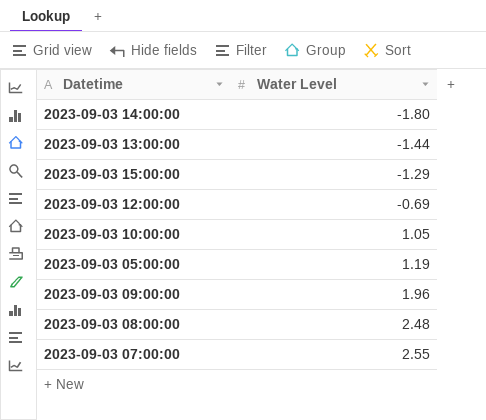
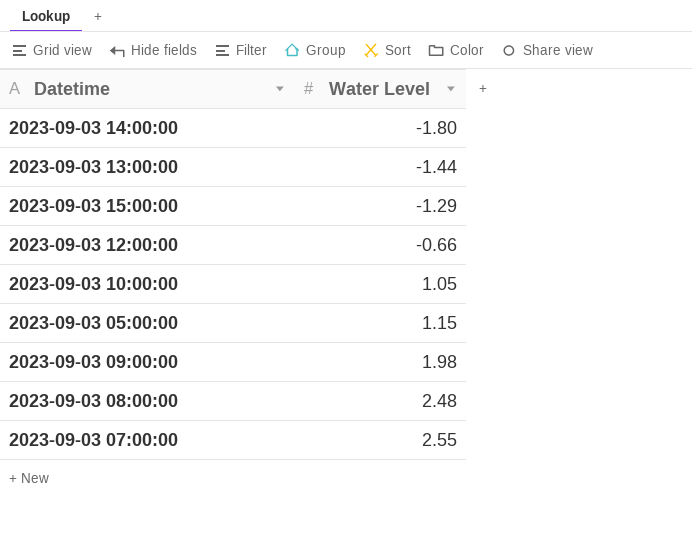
2023-09-03 12:00:00 | Water Level: -0.69 -> -0.66
2023-09-03 05:00:00 | Water Level: 1.19 -> 1.15
2023-09-03 09:00:00 | Water Level: 1.96 -> 1.98

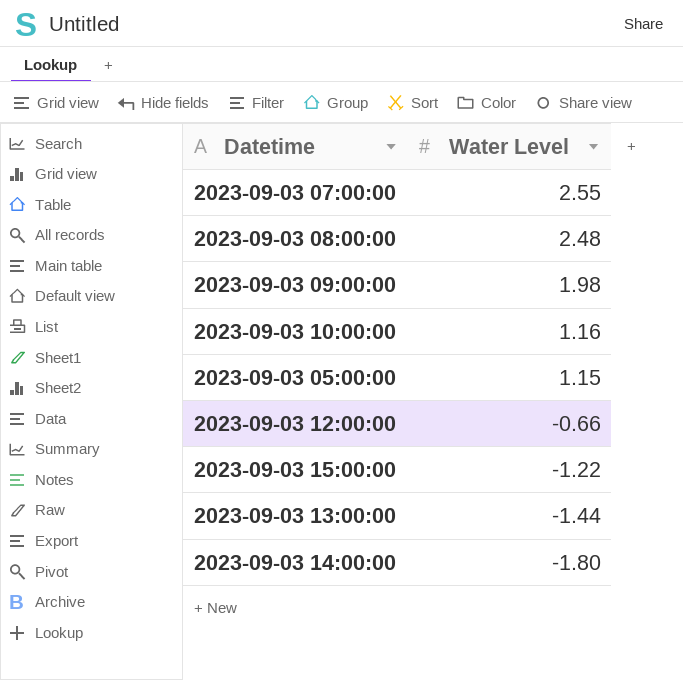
row order: Water Level ascending -> Water Level descending
2023-09-03 10:00:00 | Water Level: 1.05 -> 1.16
2023-09-03 15:00:00 | Water Level: -1.29 -> -1.22

